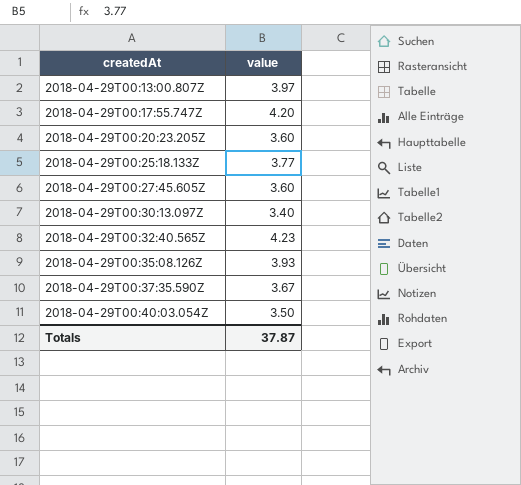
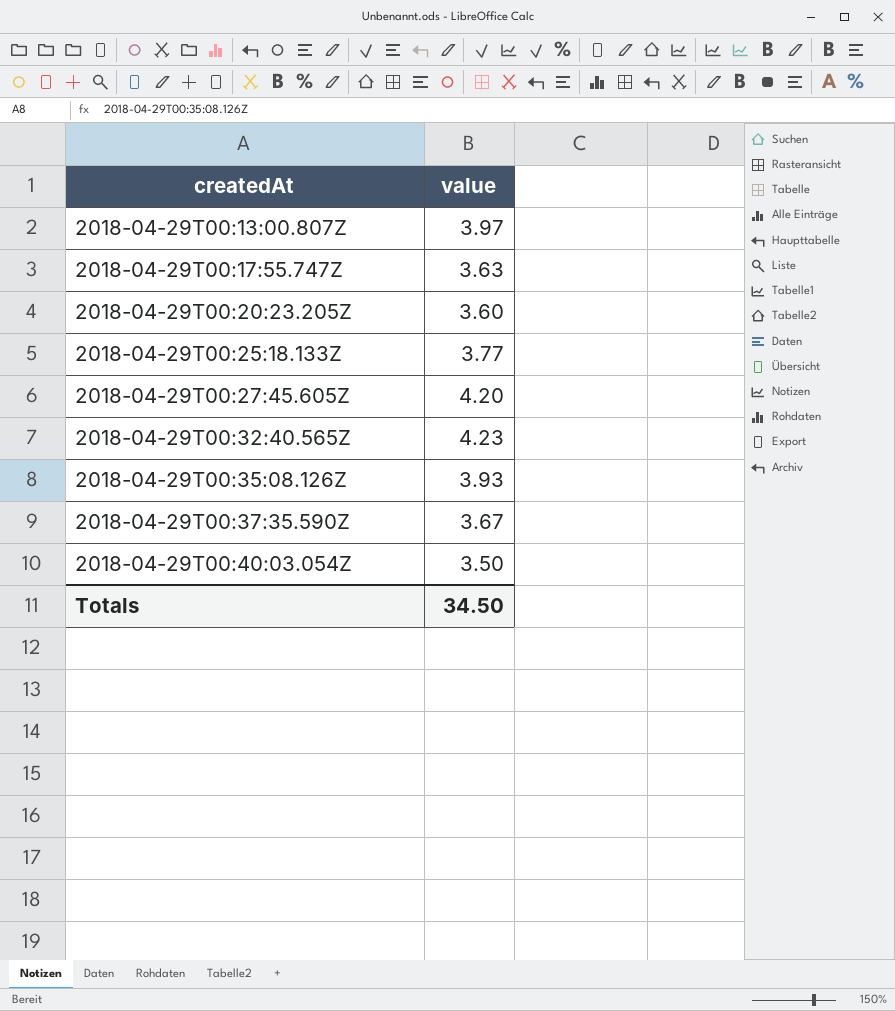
row 2018-04-29T00:30:13.097Z: 3.40 -> none
2018-04-29T00:17:55.747Z | value: 4.20 -> 3.63
2018-04-29T00:27:45.605Z | value: 3.60 -> 4.20
Totals | value: 37.87 -> 34.50

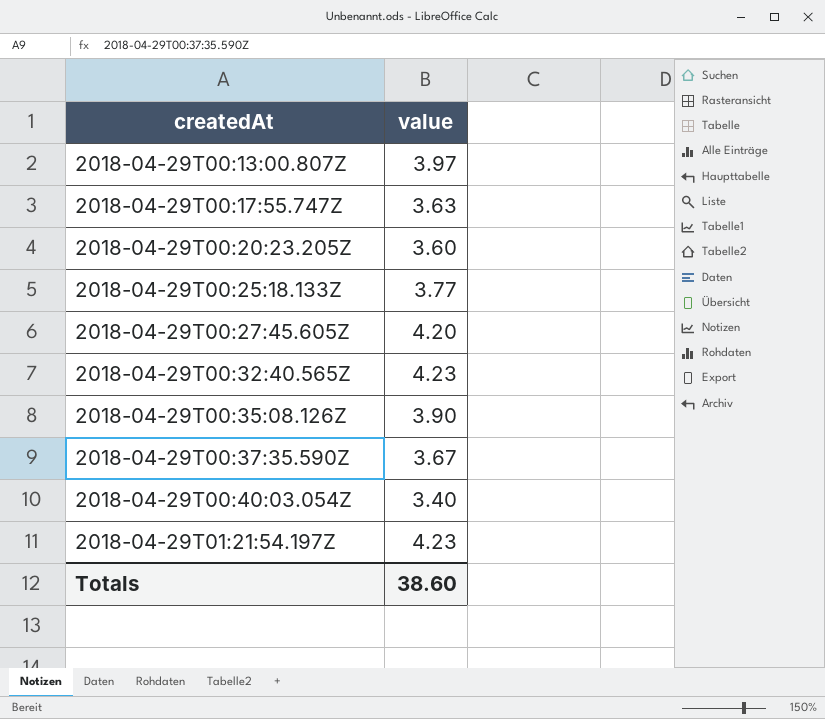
2018-04-29T00:35:08.126Z | value: 3.93 -> 3.90
2018-04-29T00:40:03.054Z | value: 3.50 -> 3.40
row 2018-04-29T01:21:54.197Z: none -> 4.23
Totals | value: 34.50 -> 38.60

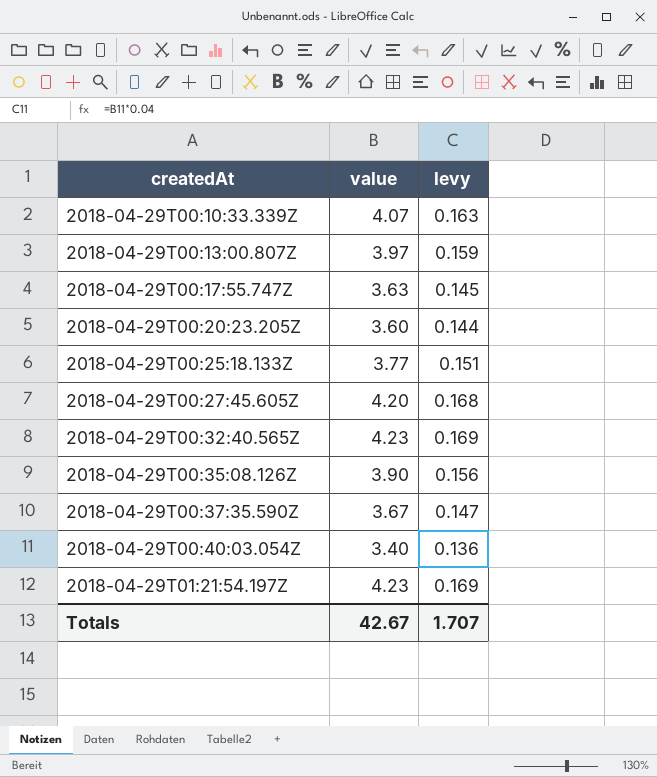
column levy | formula: none -> [value] * 0.04
row 2018-04-29T00:10:33.339Z: none -> 4.07 | 0.163
Totals | value: 38.60 -> 42.67

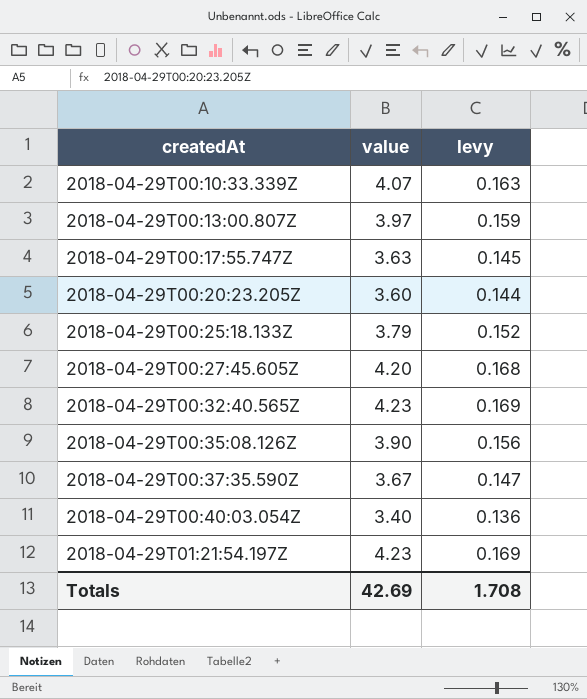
2018-04-29T00:25:18.133Z | value: 3.77 -> 3.79
2018-04-29T00:25:18.133Z | levy: 0.151 -> 0.152
Totals | value: 42.67 -> 42.69
Totals | levy: 1.707 -> 1.708

